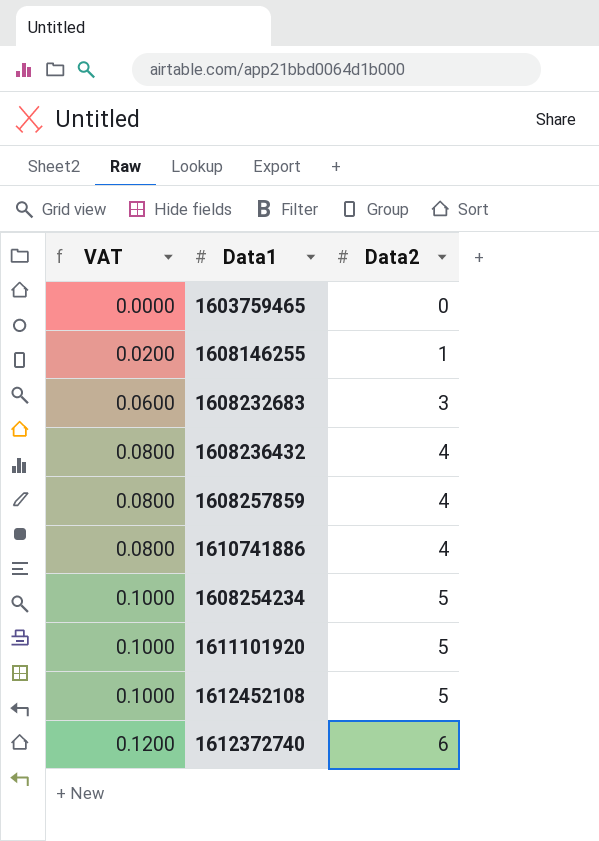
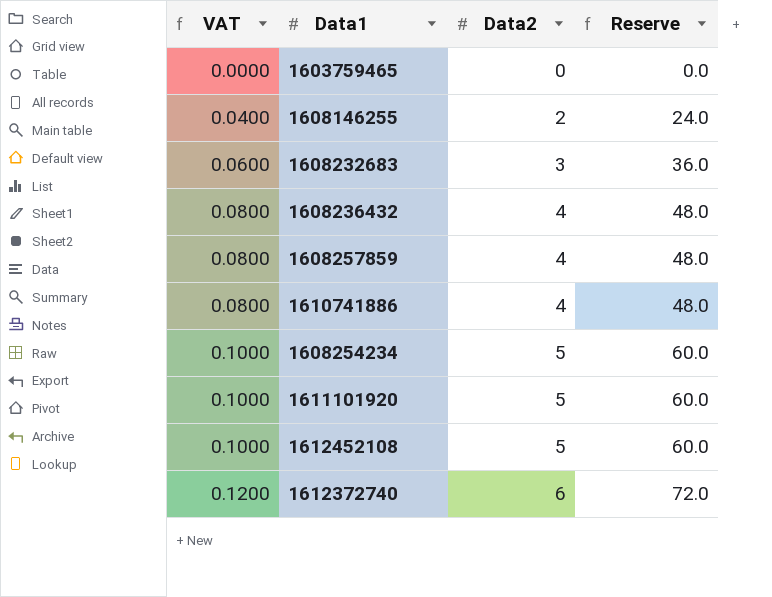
column Reserve | formula: none -> [Data2] * 12
1608146255 | VAT: 0.0200 -> 0.0400
1608146255 | Data2: 1 -> 2

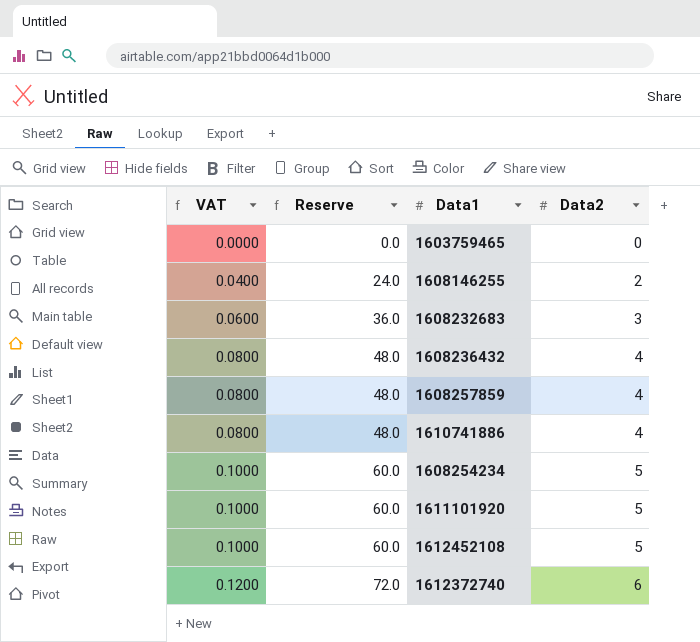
column Reserve | position: 4 -> 2

